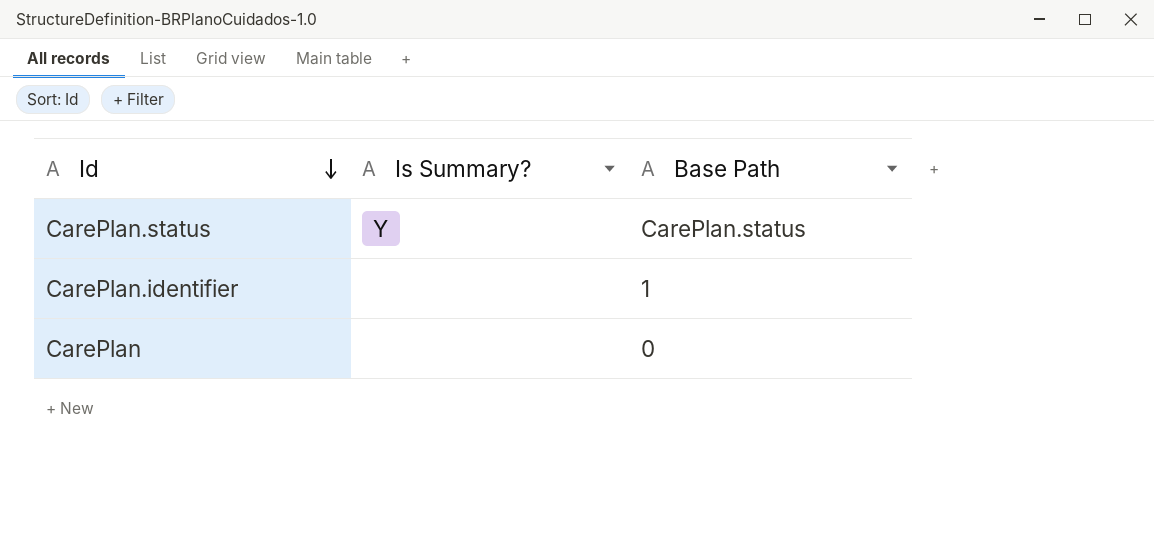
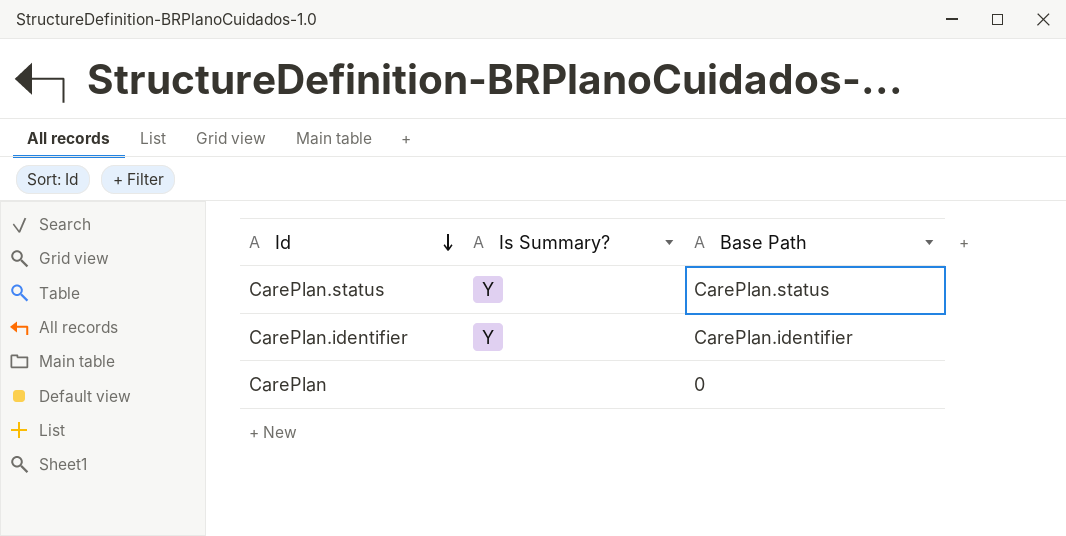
CarePlan.identifier | Is Summary?: none -> Y
CarePlan.identifier | Base Path: 1 -> CarePlan.identifier

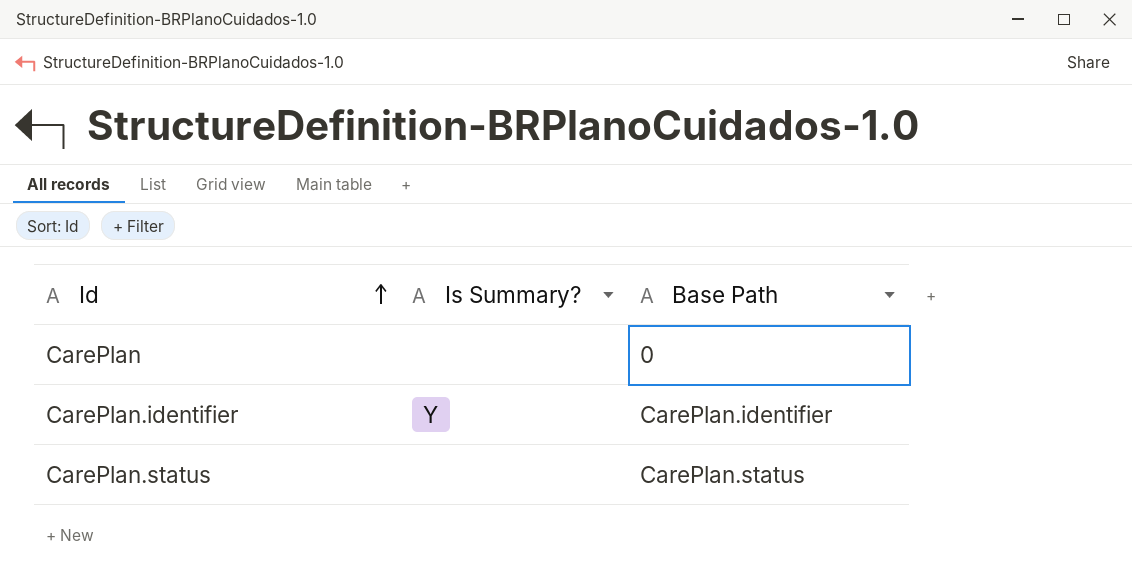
row order: Id descending -> Id ascending
CarePlan.status | Is Summary?: Y -> none

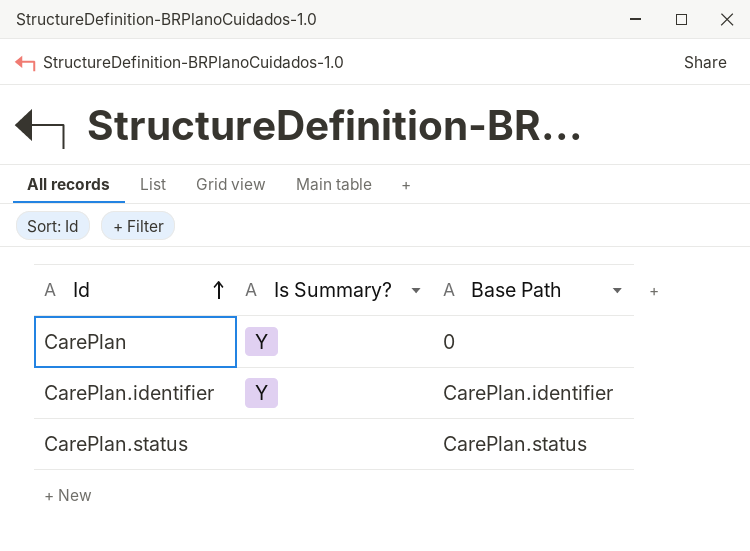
CarePlan | Is Summary?: none -> Y

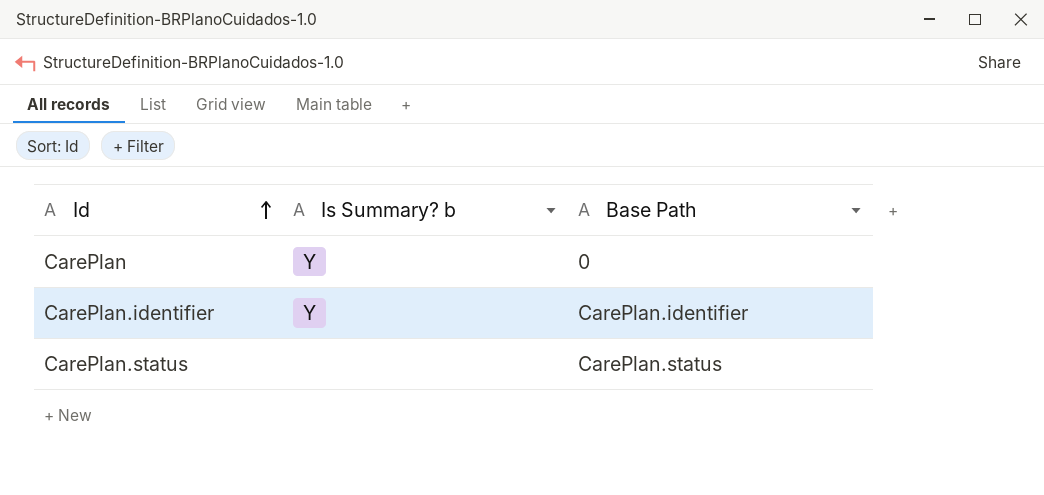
column name: Is Summary? -> Is Summary? b

